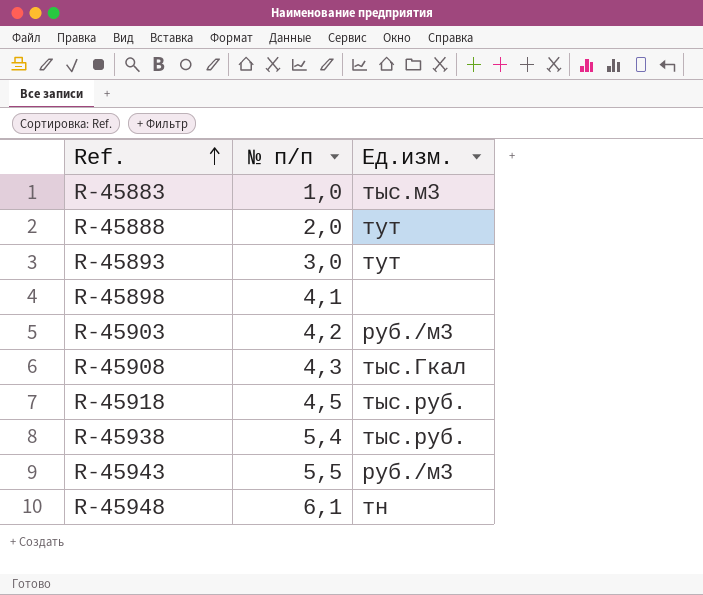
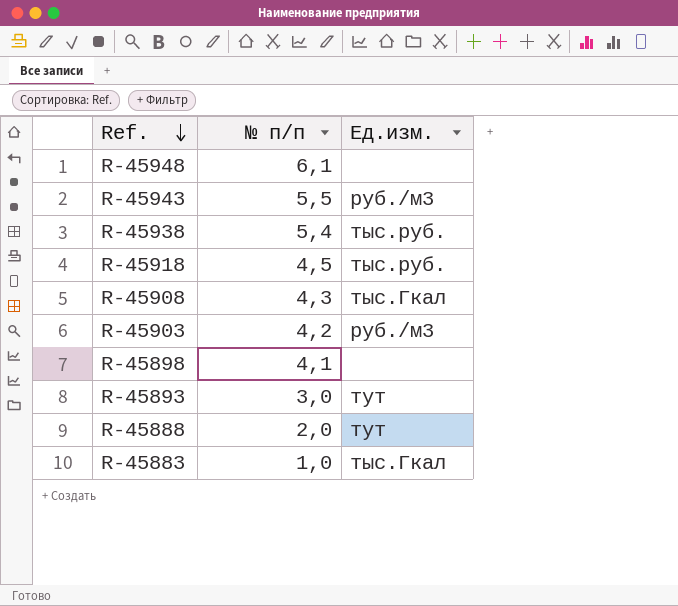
row order: Ref. ascending -> Ref. descending
R-45948 | Ед.изм.: тн -> none
R-45883 | Ед.изм.: тыс.м3 -> тыс.Гкал

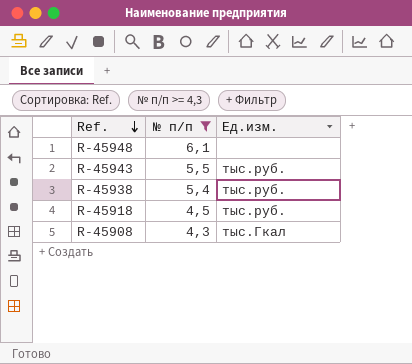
filter: none -> № п/п >= 4,3
R-45943 | Ед.изм.: руб./м3 -> тыс.руб.

